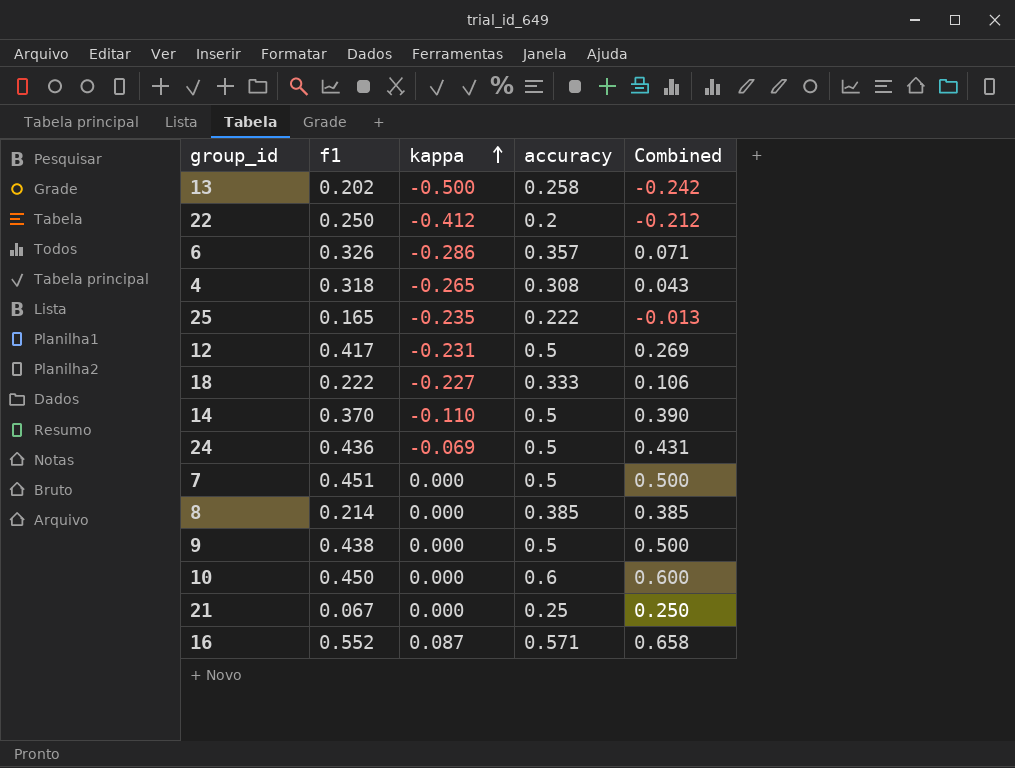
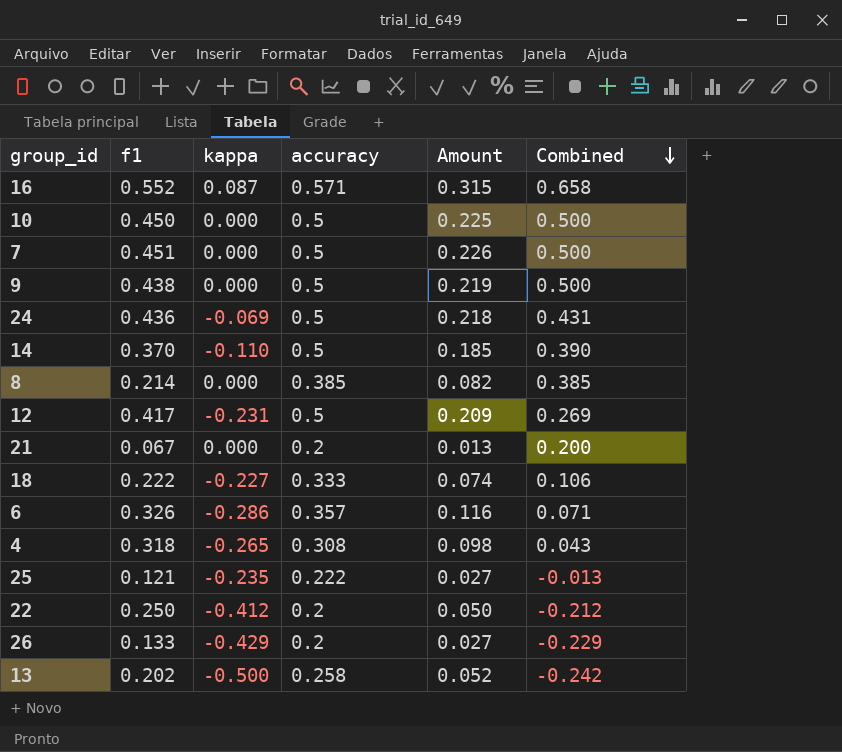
row order: kappa ascending -> Combined descending
column Amount | formula: none -> [f1] * [accuracy]
10 | accuracy: 0.6 -> 0.5
10 | Combined: 0.600 -> 0.500
21 | accuracy: 0.25 -> 0.2
21 | Combined: 0.250 -> 0.200
25 | f1: 0.165 -> 0.121
row 26: none -> 0.133 | -0.429 | 0.2 | 0.027 | -0.229

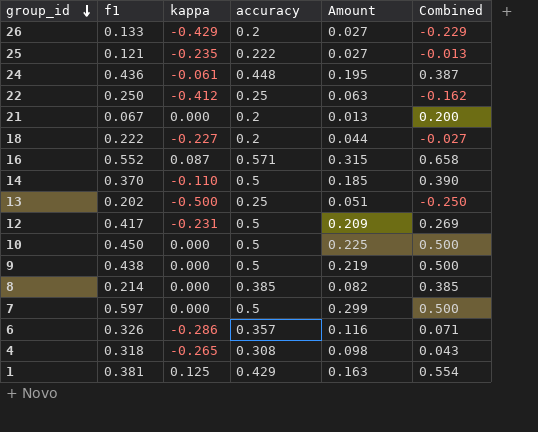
row order: Combined descending -> group_id descending
24 | kappa: -0.069 -> -0.061
24 | accuracy: 0.5 -> 0.448
24 | Amount: 0.218 -> 0.195
24 | Combined: 0.431 -> 0.387
22 | accuracy: 0.2 -> 0.25
22 | Amount: 0.050 -> 0.063
22 | Combined: -0.212 -> -0.162
18 | accuracy: 0.333 -> 0.2
18 | Amount: 0.074 -> 0.044
18 | Combined: 0.106 -> -0.027
13 | accuracy: 0.258 -> 0.25
13 | Amount: 0.052 -> 0.051
13 | Combined: -0.242 -> -0.250
7 | f1: 0.451 -> 0.597
7 | Amount: 0.226 -> 0.299
row 1: none -> 0.381 | 0.125 | 0.429 | 0.163 | 0.554

